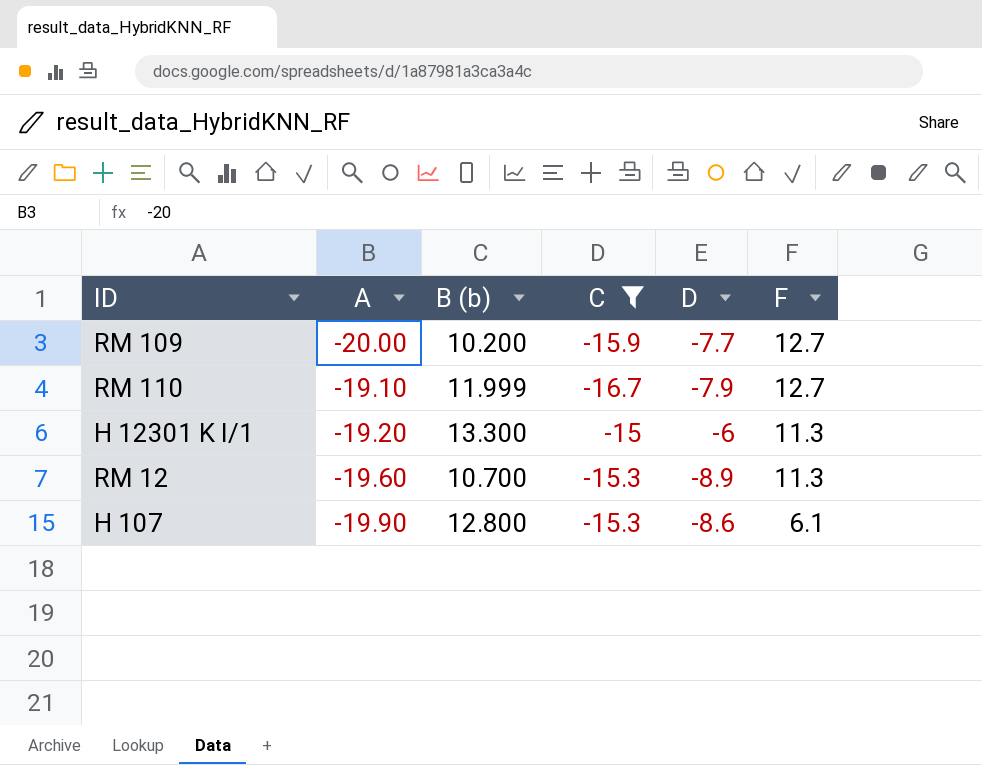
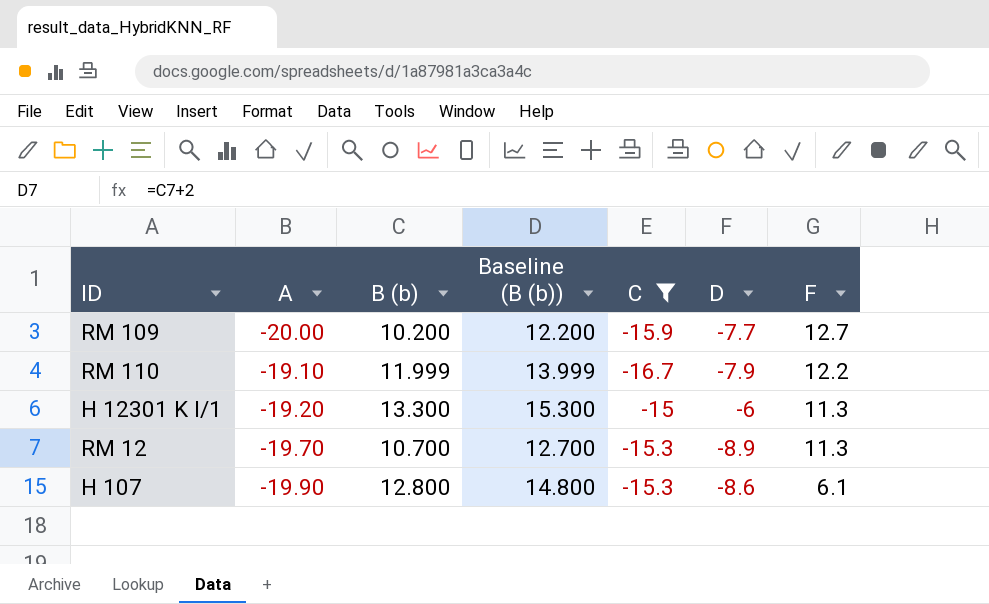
column Baseline (B (b)) | formula: none -> [B (b)] + 2
RM 110 | F: 12.7 -> 12.2
RM 12 | A: -19.60 -> -19.70

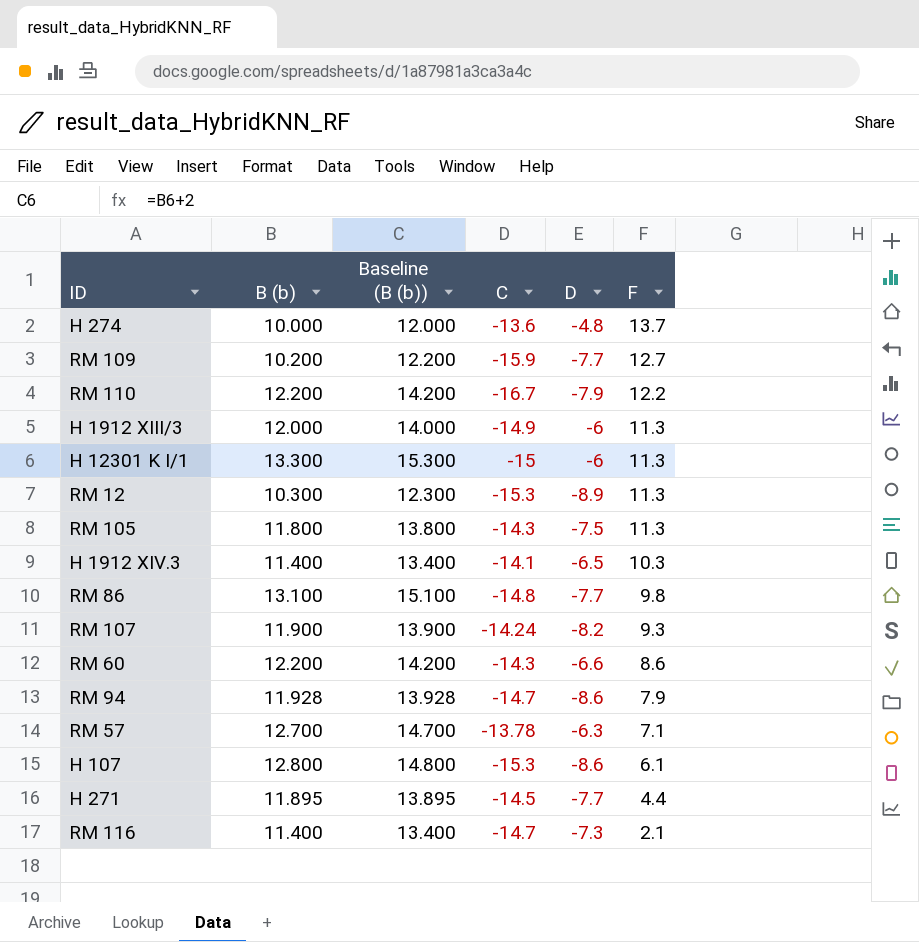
filter: C <= -15 -> none
column A | position: 2 -> none
RM 110 | B (b): 11.999 -> 12.200
RM 110 | Baseline (B (b)): 13.999 -> 14.200
RM 12 | B (b): 10.700 -> 10.300
RM 12 | Baseline (B (b)): 12.700 -> 12.300

